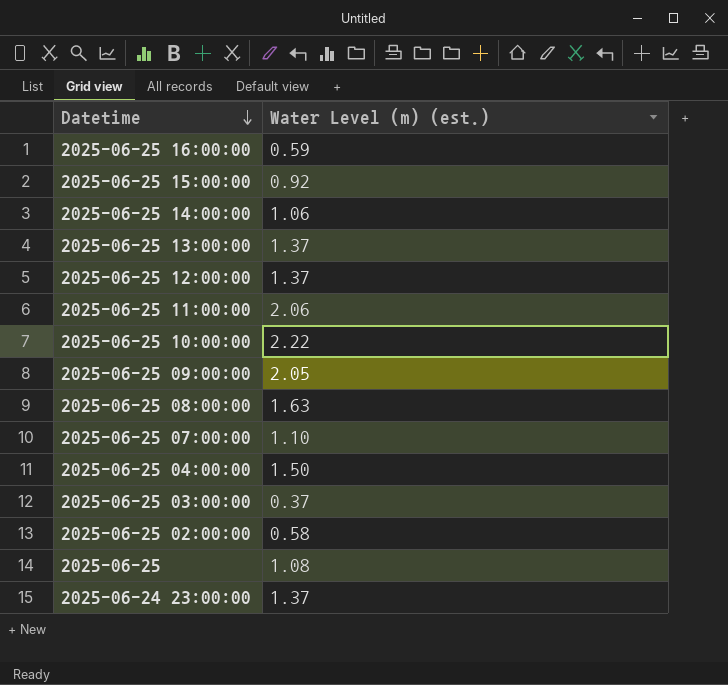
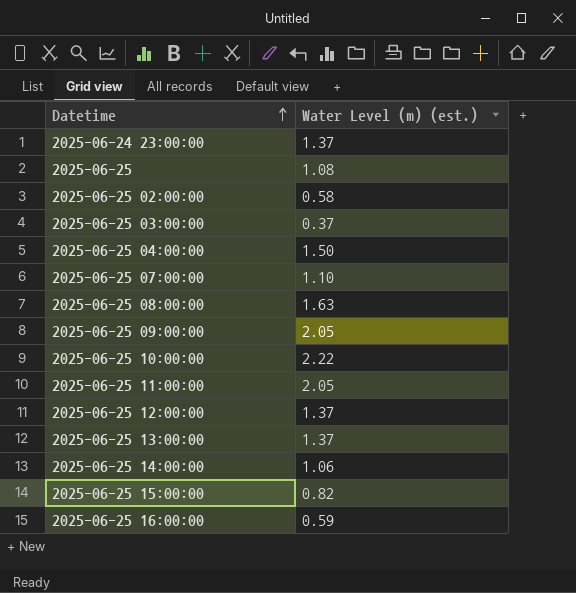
row order: Datetime descending -> Datetime ascending
2025-06-25 11:00:00 | Water Level (m) (est.): 2.06 -> 2.05
2025-06-25 15:00:00 | Water Level (m) (est.): 0.92 -> 0.82

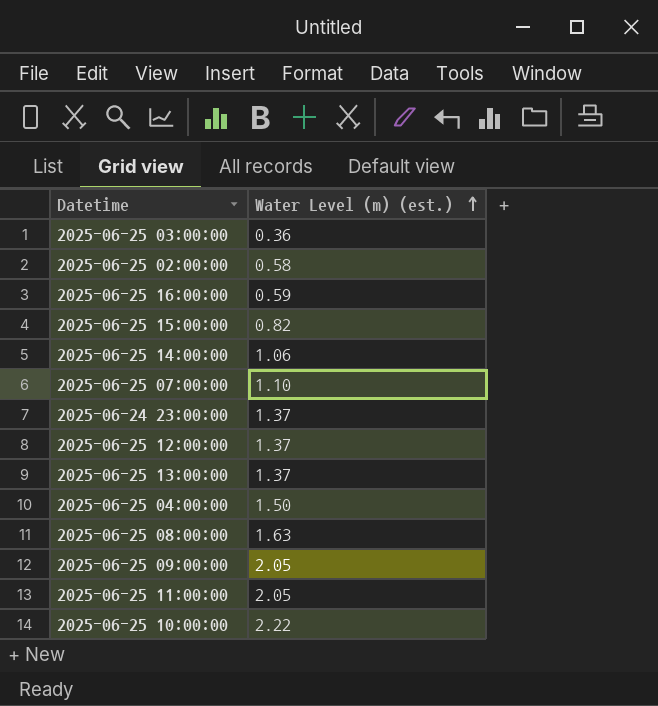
row order: Datetime ascending -> Water Level (m) (est.) ascending
row 2025-06-25: 1.08 -> none
2025-06-25 03:00:00 | Water Level (m) (est.): 0.37 -> 0.36

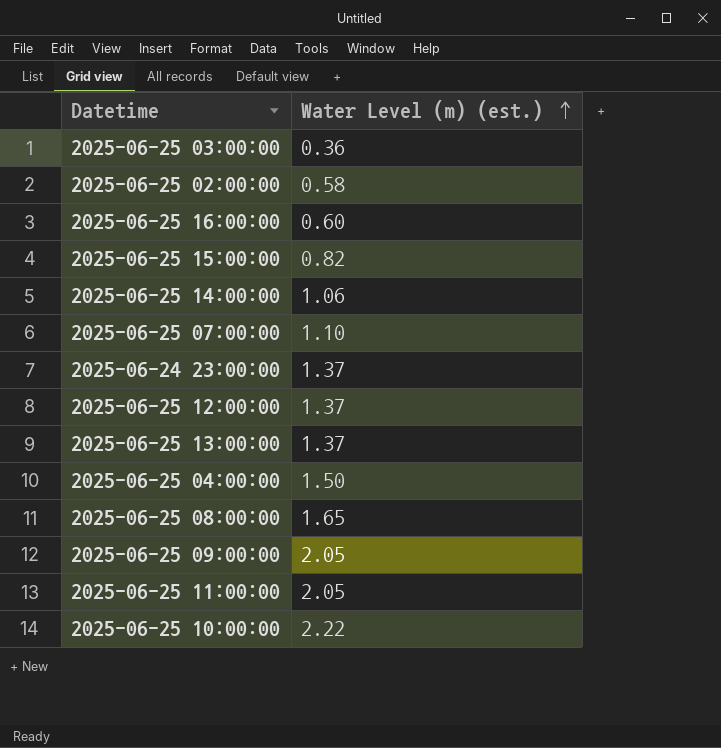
2025-06-25 16:00:00 | Water Level (m) (est.): 0.59 -> 0.60
2025-06-25 08:00:00 | Water Level (m) (est.): 1.63 -> 1.65

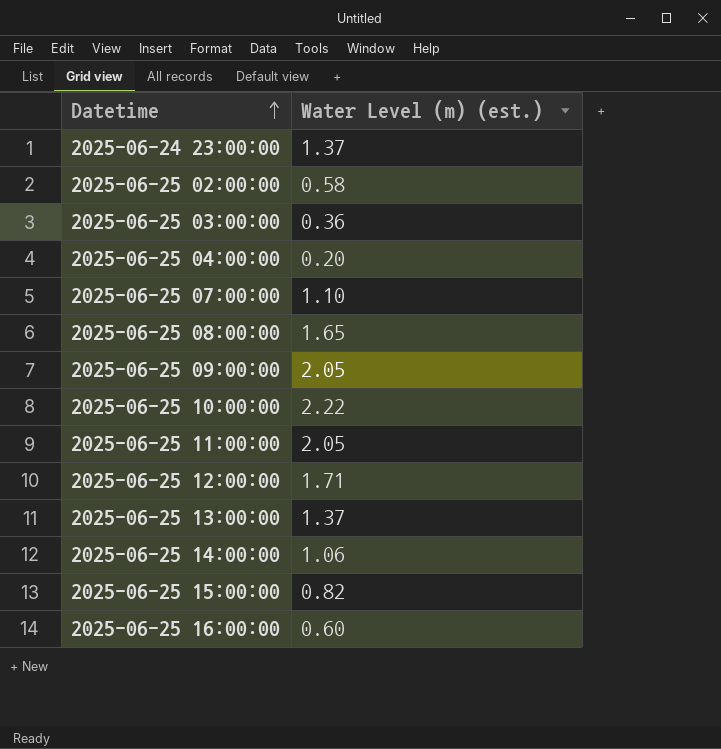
row order: Water Level (m) (est.) ascending -> Datetime ascending
2025-06-25 04:00:00 | Water Level (m) (est.): 1.50 -> 0.20
2025-06-25 12:00:00 | Water Level (m) (est.): 1.37 -> 1.71

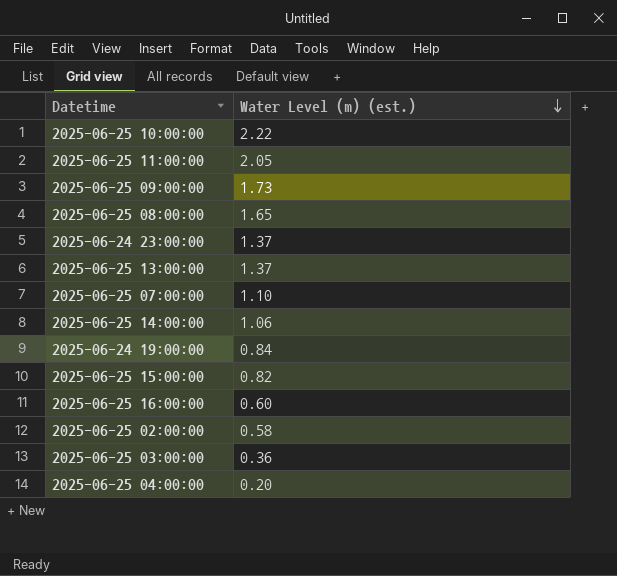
row order: Datetime ascending -> Water Level (m) (est.) descending
row 2025-06-25 12:00:00: 1.71 -> none
2025-06-25 09:00:00 | Water Level (m) (est.): 2.05 -> 1.73
row 2025-06-24 19:00:00: none -> 0.84

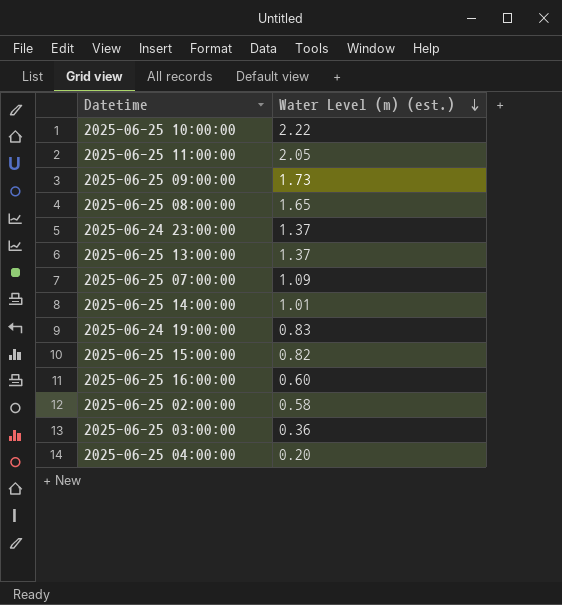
2025-06-25 07:00:00 | Water Level (m) (est.): 1.10 -> 1.09
2025-06-25 14:00:00 | Water Level (m) (est.): 1.06 -> 1.01
2025-06-24 19:00:00 | Water Level (m) (est.): 0.84 -> 0.83

